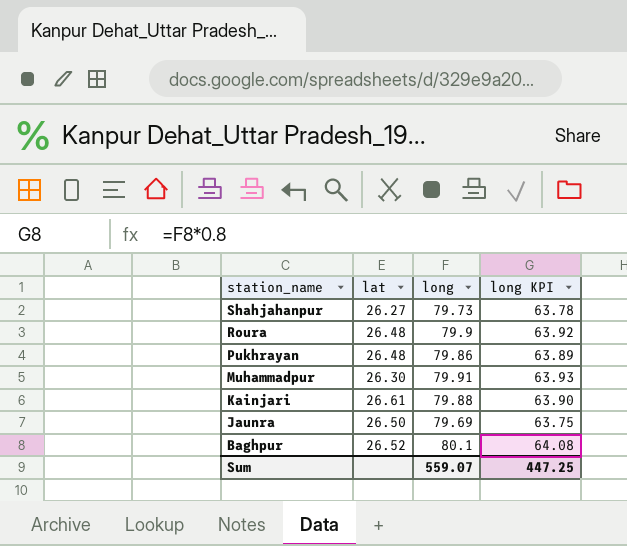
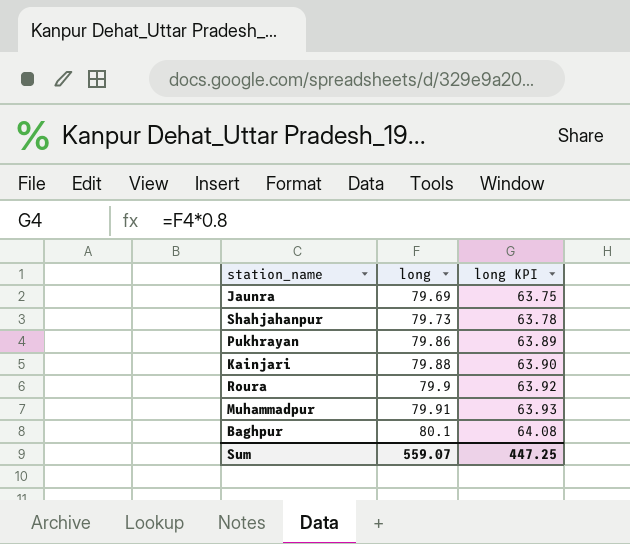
row order: station_name descending -> long ascending
column lat | position: 2 -> none

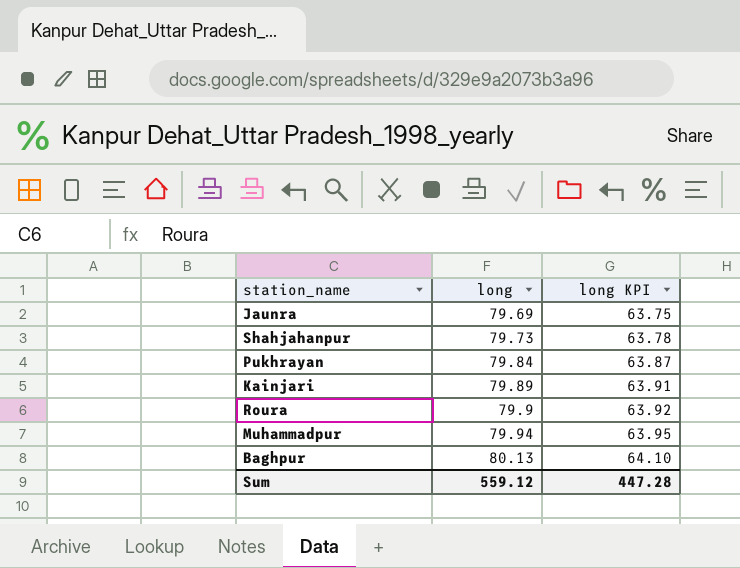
Pukhrayan | long: 79.86 -> 79.84
Pukhrayan | long KPI: 63.89 -> 63.87
Kainjari | long: 79.88 -> 79.89
Kainjari | long KPI: 63.90 -> 63.91
Muhammadpur | long: 79.91 -> 79.94
Muhammadpur | long KPI: 63.93 -> 63.95
Baghpur | long: 80.1 -> 80.13
Baghpur | long KPI: 64.08 -> 64.10
Sum | long: 559.07 -> 559.12
Sum | long KPI: 447.25 -> 447.28

